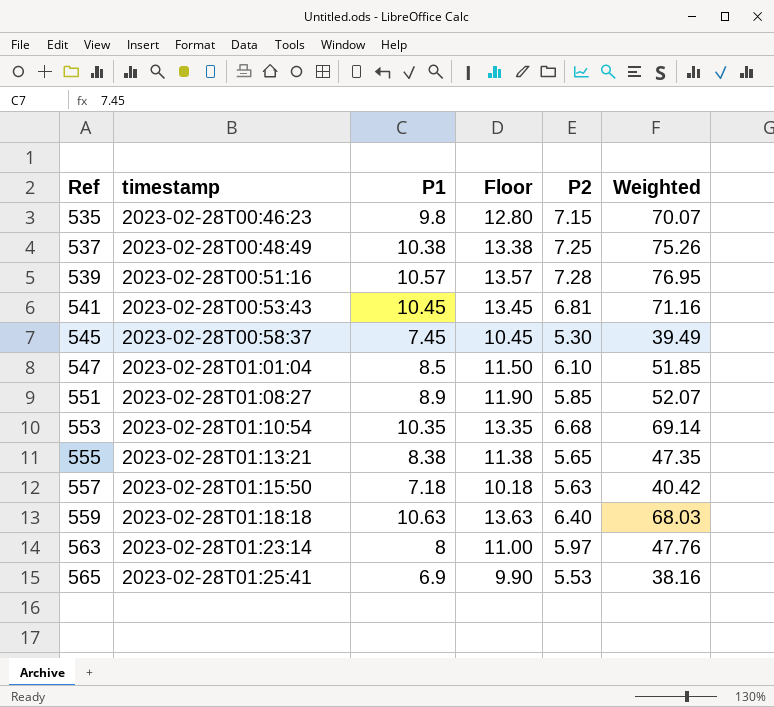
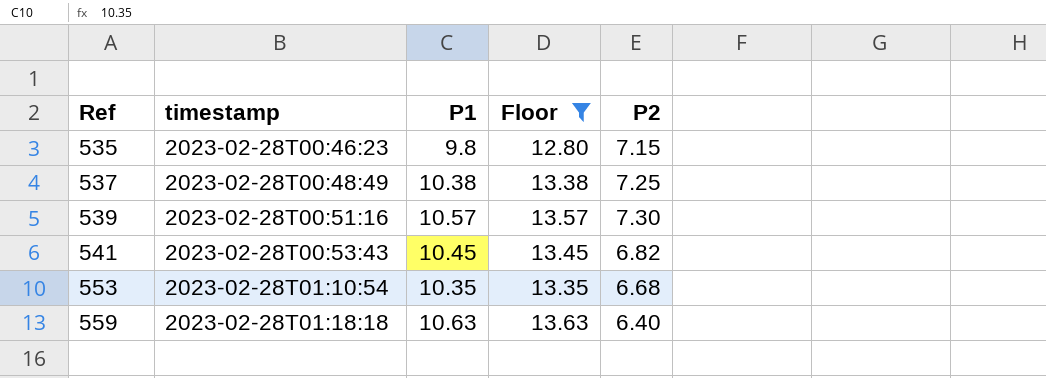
filter: none -> Floor >= 12.80
column Weighted | formula: [P1] * [P2] -> none
539 | P2: 7.28 -> 7.30
541 | P2: 6.81 -> 6.82

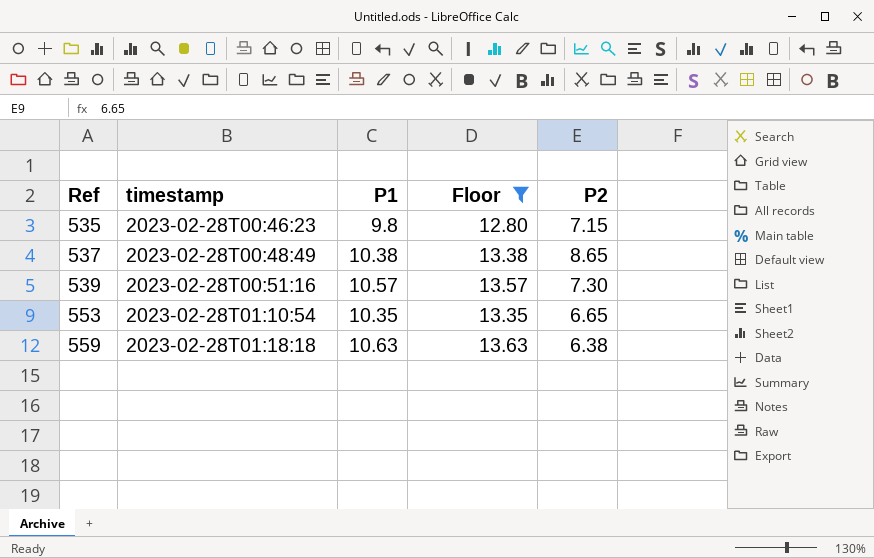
row 541: 2023-02-28T00:53:43 | 10.45 | 13.45 | 6.82 -> none
537 | P2: 7.25 -> 8.65
553 | P2: 6.68 -> 6.65
559 | P2: 6.40 -> 6.38

